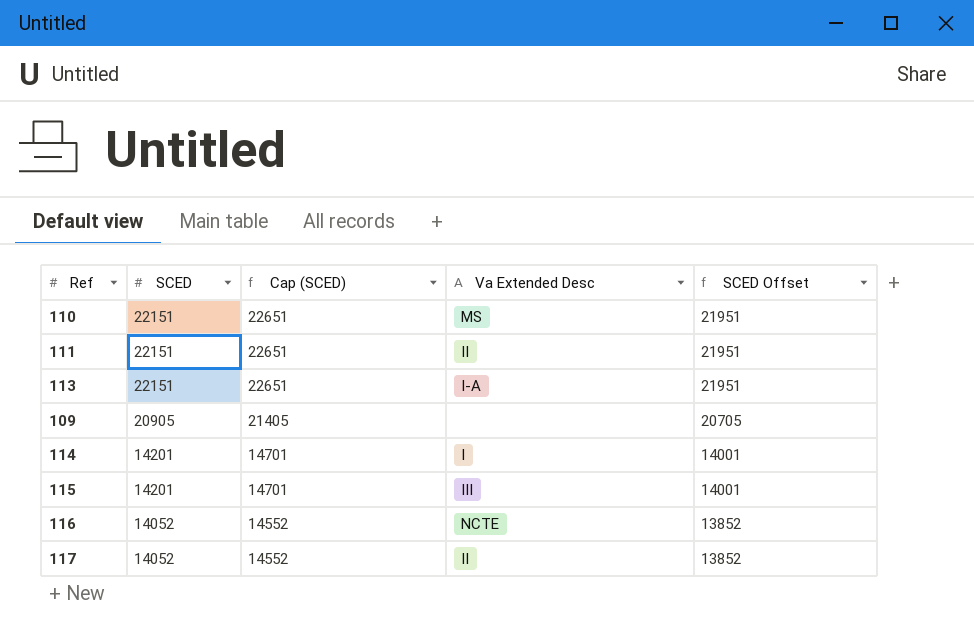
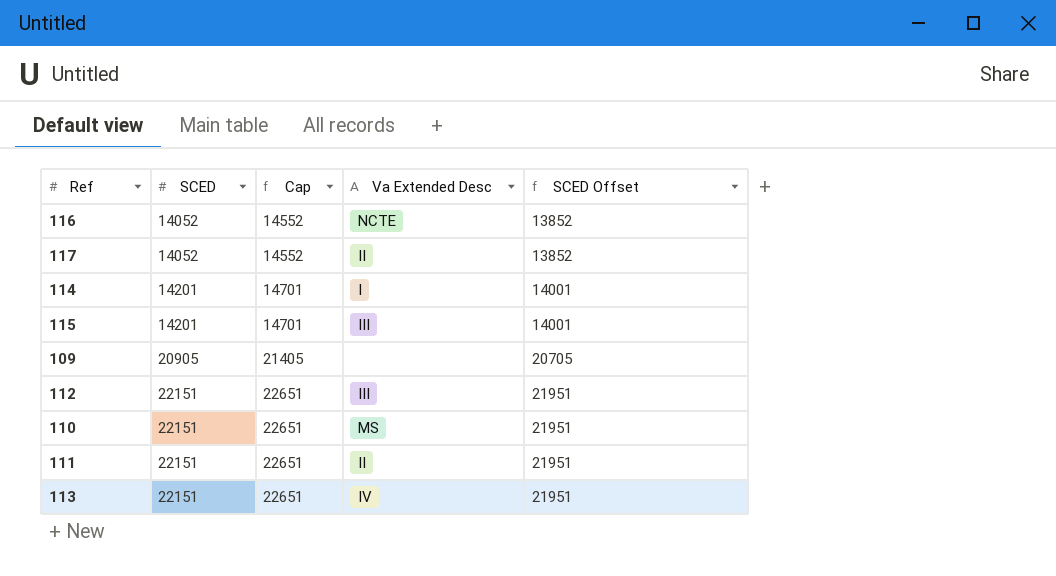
row order: SCED descending -> SCED ascending
column name: Cap (SCED) -> Cap
row 112: none -> 22151 | 22651 | III | 21951
113 | Va Extended Desc: I-A -> IV

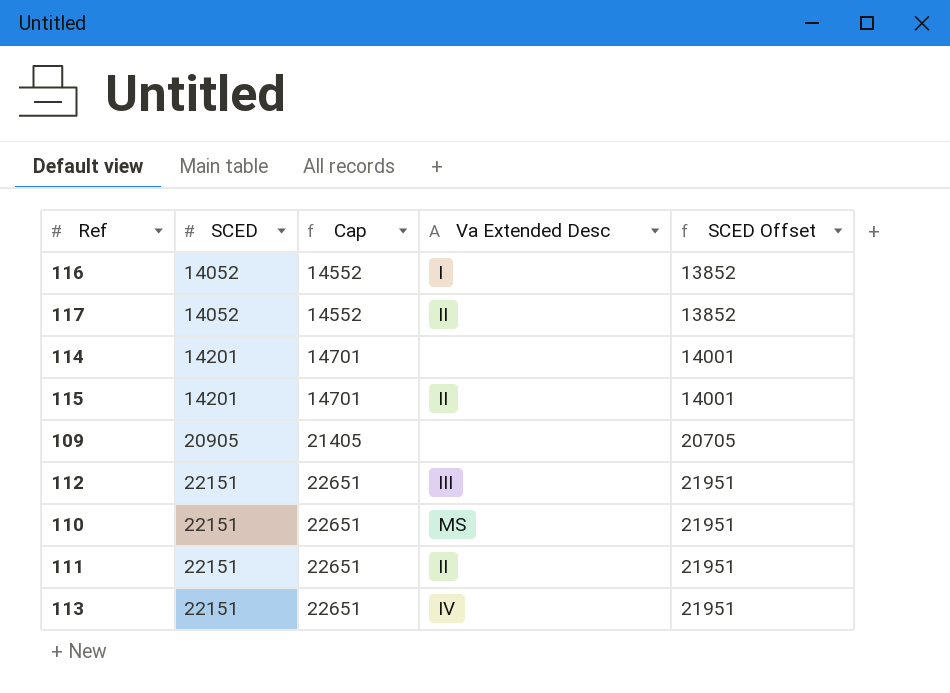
116 | Va Extended Desc: NCTE -> I
114 | Va Extended Desc: I -> none
115 | Va Extended Desc: III -> II

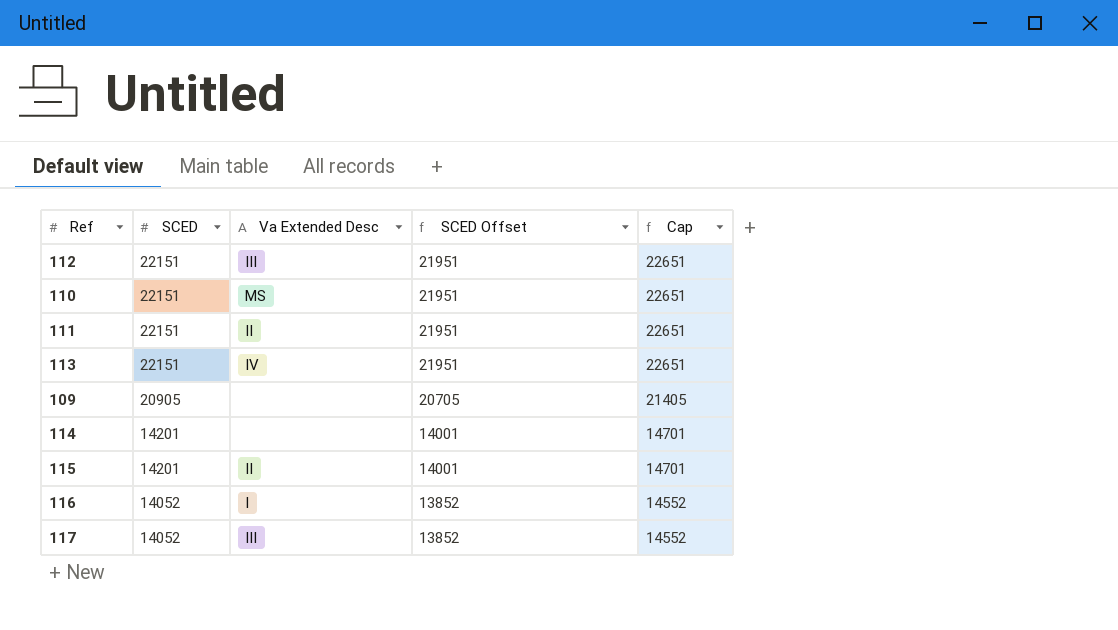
row order: SCED ascending -> SCED descending
column Cap | position: 3 -> 5
117 | Va Extended Desc: II -> III

